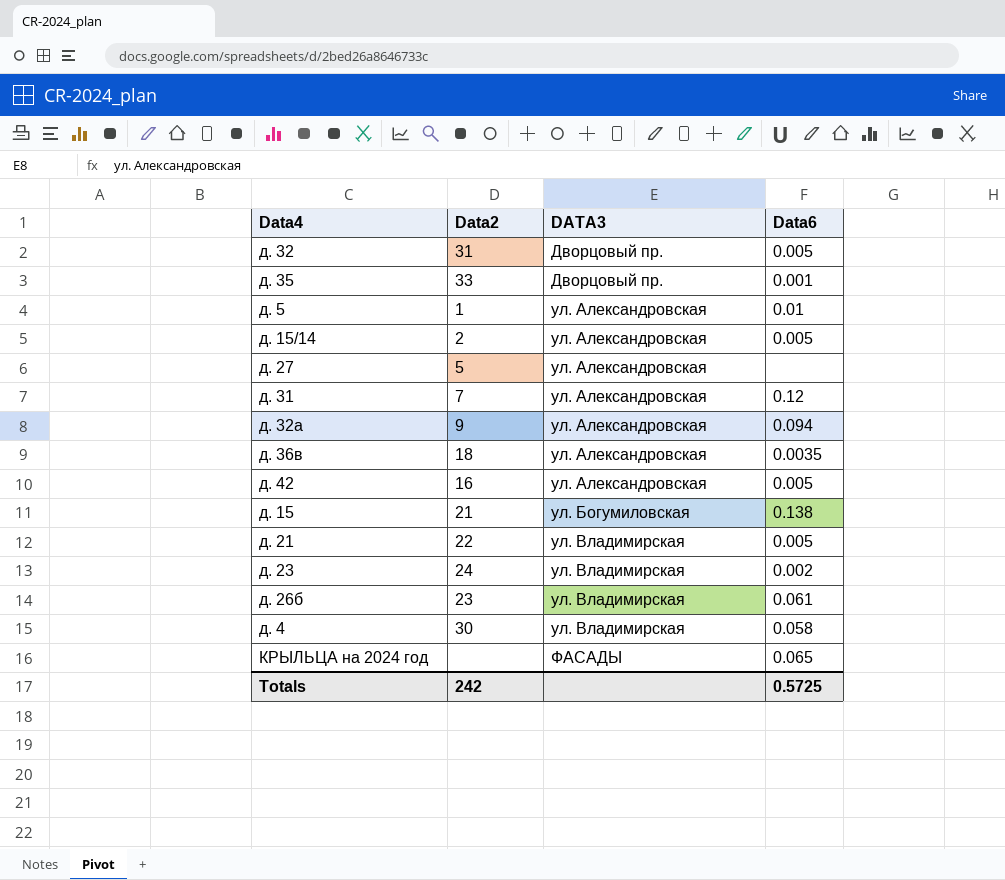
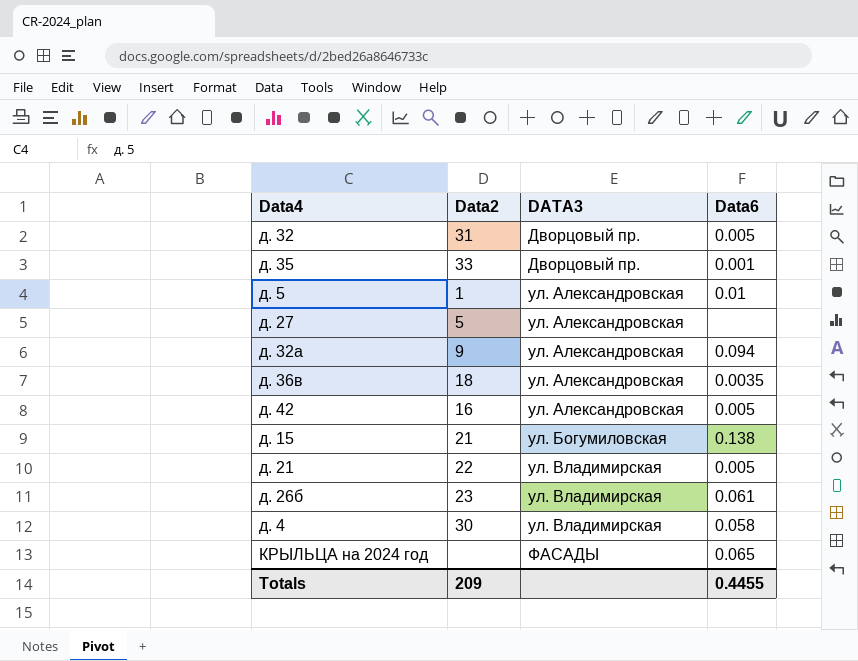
row д. 15/14: 2 | ул. Александровская | 0.005 -> none
row д. 31: 7 | ул. Александровская | 0.12 -> none
row д. 23: 24 | ул. Владимирская | 0.002 -> none
Totals | Data2: 242 -> 209
Totals | Data6: 0.5725 -> 0.4455

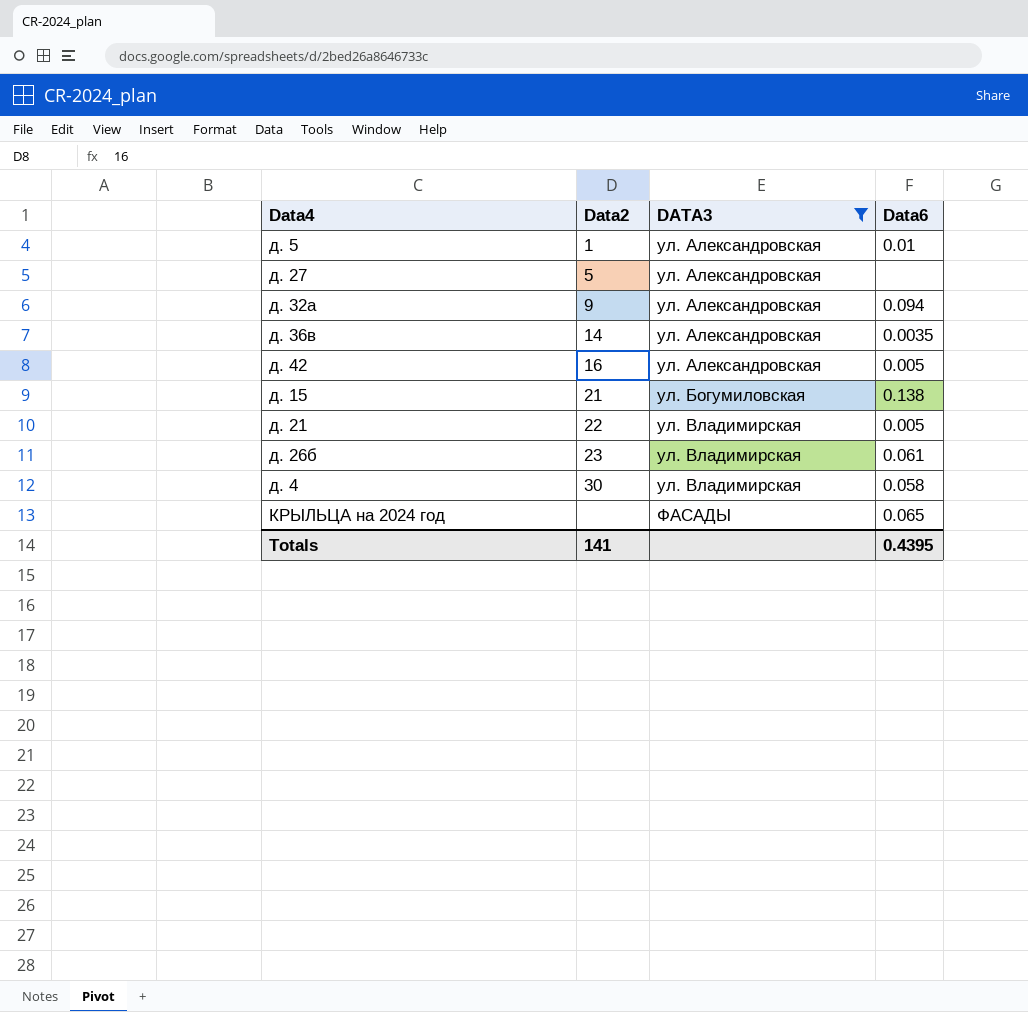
filter: none -> DATA3 != Дворцовый пр.
д. 36в | Data2: 18 -> 14
Totals | Data2: 209 -> 141
Totals | Data6: 0.4455 -> 0.4395

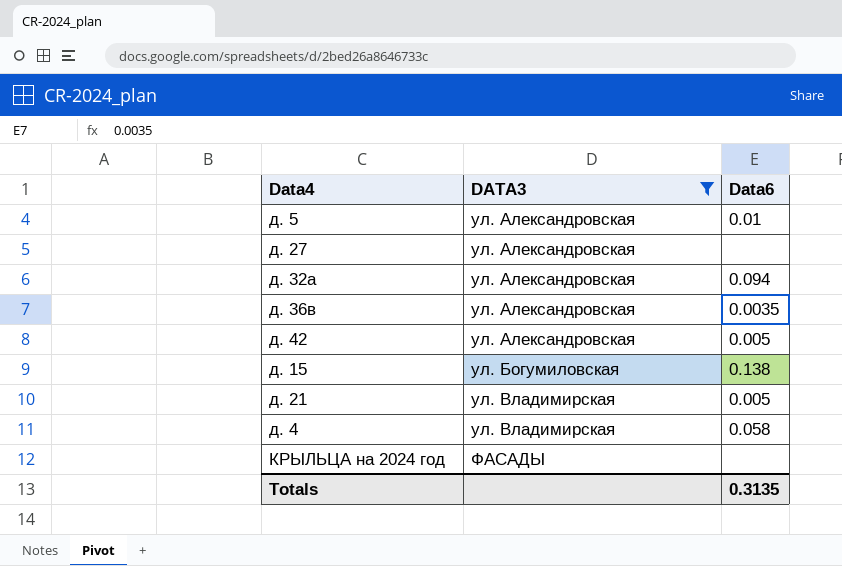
column Data2 | position: 2 -> none
row д. 26б: 23 | ул. Владимирская | 0.061 -> none
КРЫЛЬЦА на 2024 год | Data6: 0.065 -> none
Totals | Data6: 0.4395 -> 0.3135

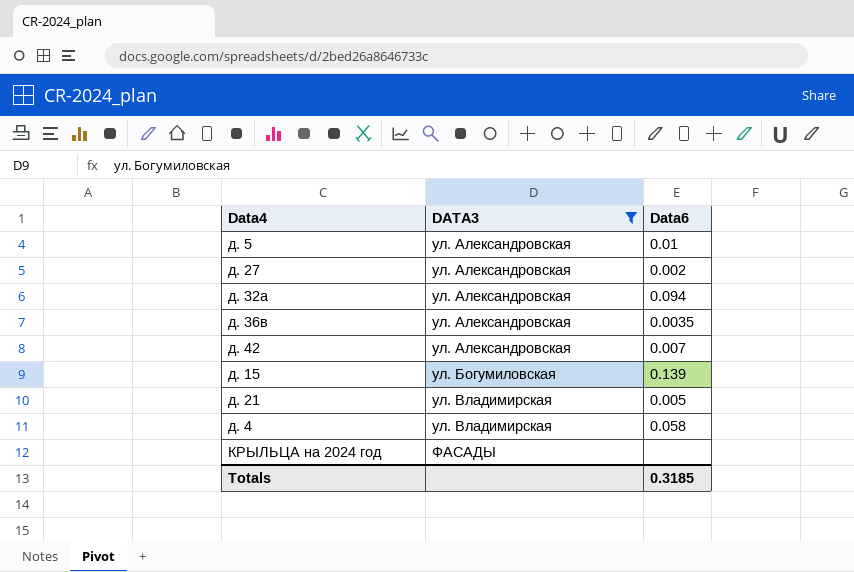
д. 27 | Data6: none -> 0.002
д. 42 | Data6: 0.005 -> 0.007
д. 15 | Data6: 0.138 -> 0.139
Totals | Data6: 0.3135 -> 0.3185

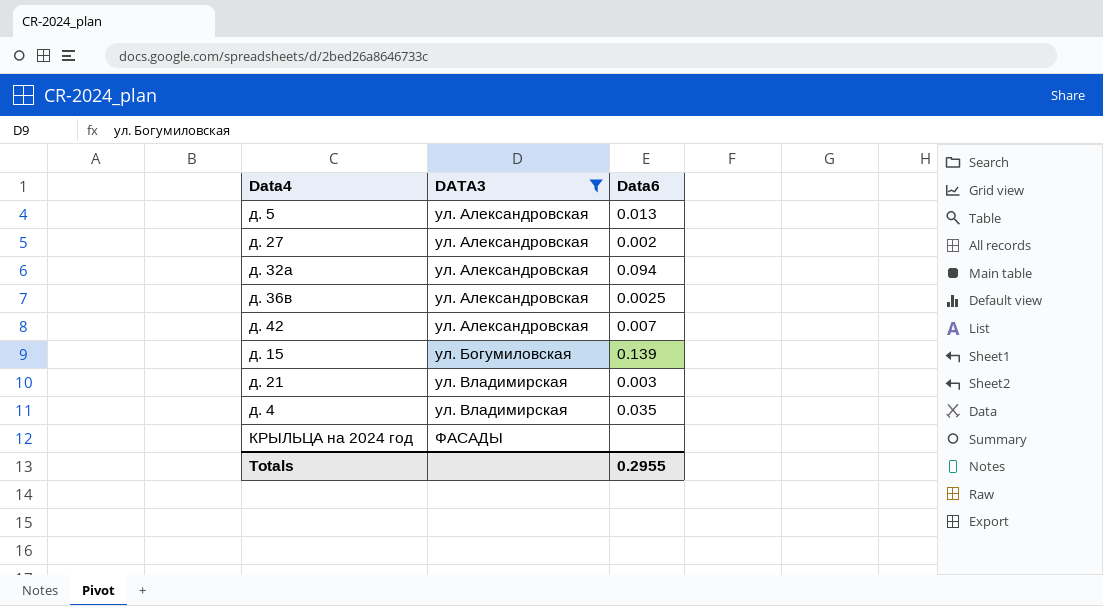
д. 5 | Data6: 0.01 -> 0.013
д. 36в | Data6: 0.0035 -> 0.0025
д. 21 | Data6: 0.005 -> 0.003
д. 4 | Data6: 0.058 -> 0.035
Totals | Data6: 0.3185 -> 0.2955

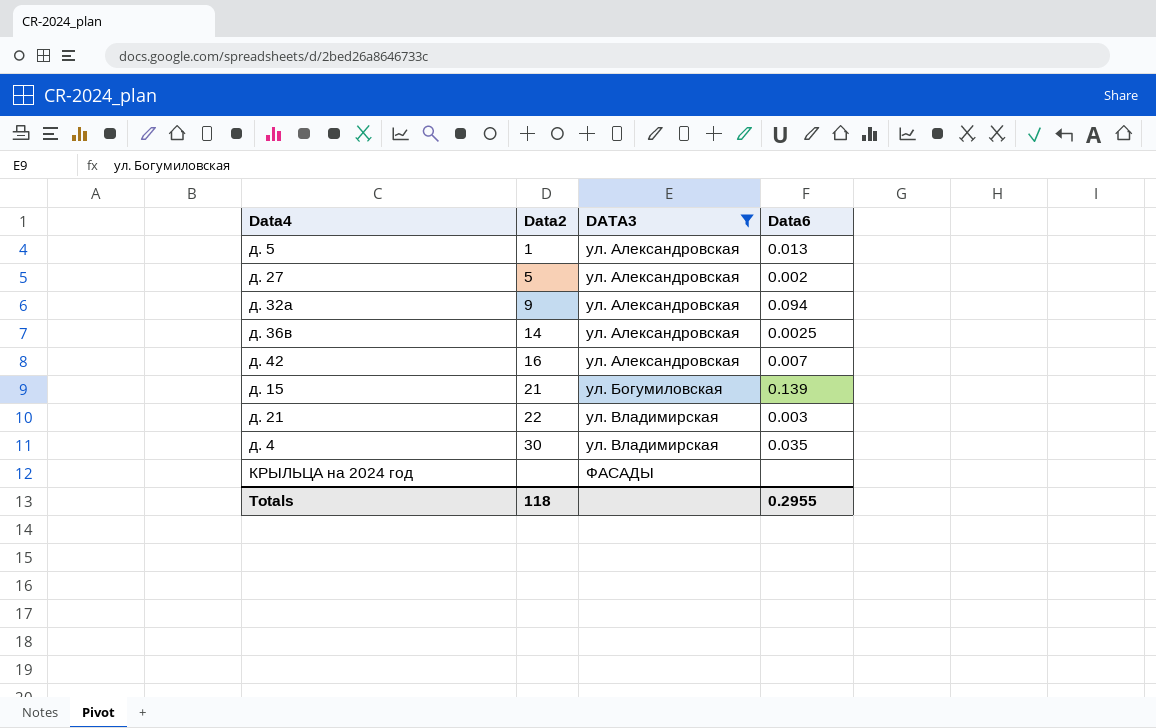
column Data2 | position: none -> 2

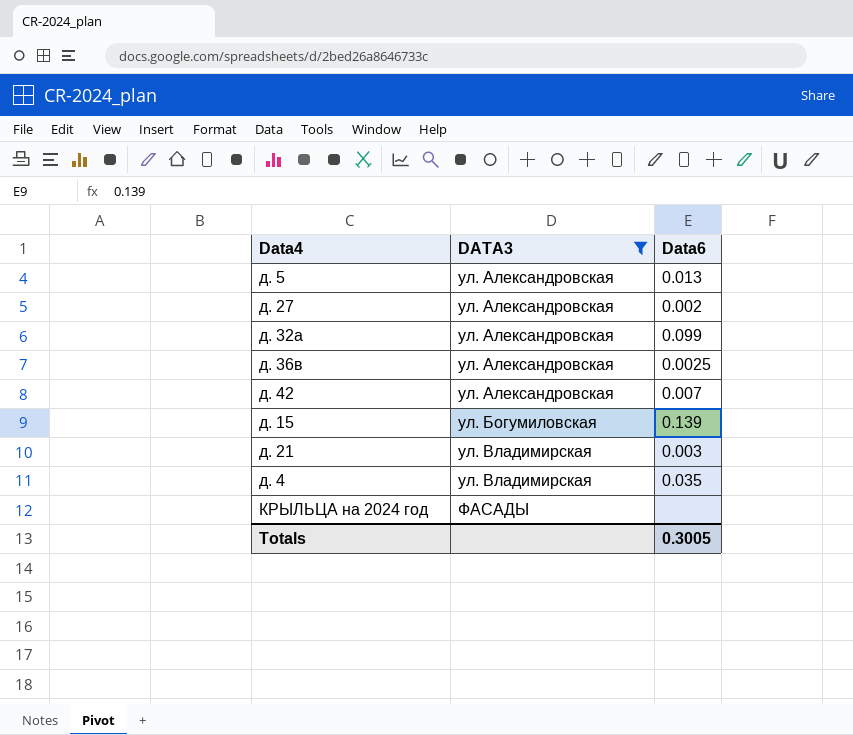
column Data2 | position: 2 -> none
д. 32а | Data6: 0.094 -> 0.099
Totals | Data6: 0.2955 -> 0.3005

